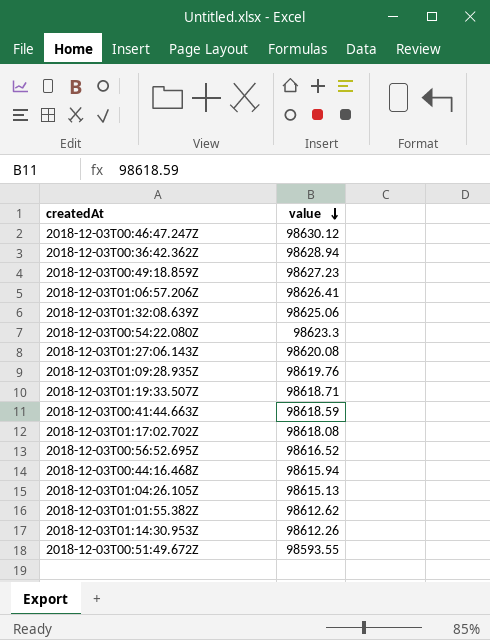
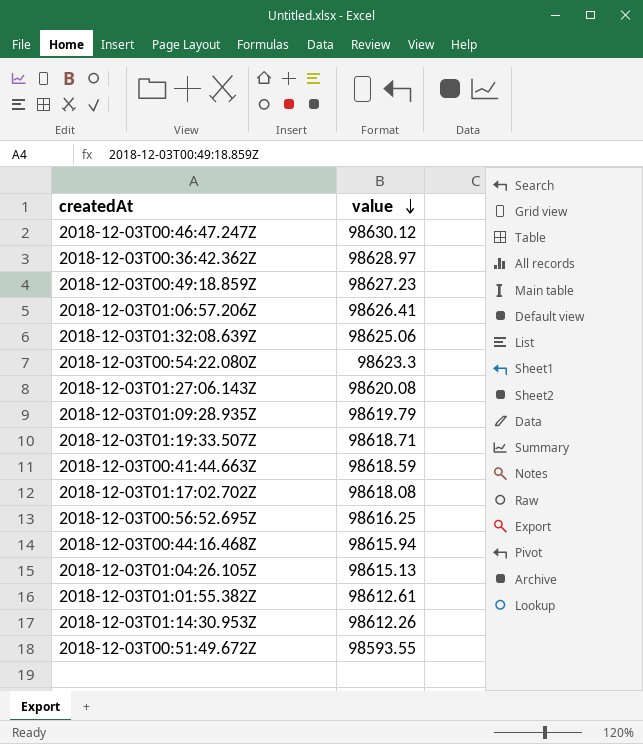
2018-12-03T00:36:42.362Z | value: 98628.94 -> 98628.97
2018-12-03T01:09:28.935Z | value: 98619.76 -> 98619.79
2018-12-03T00:56:52.695Z | value: 98616.52 -> 98616.25
2018-12-03T01:01:55.382Z | value: 98612.62 -> 98612.61

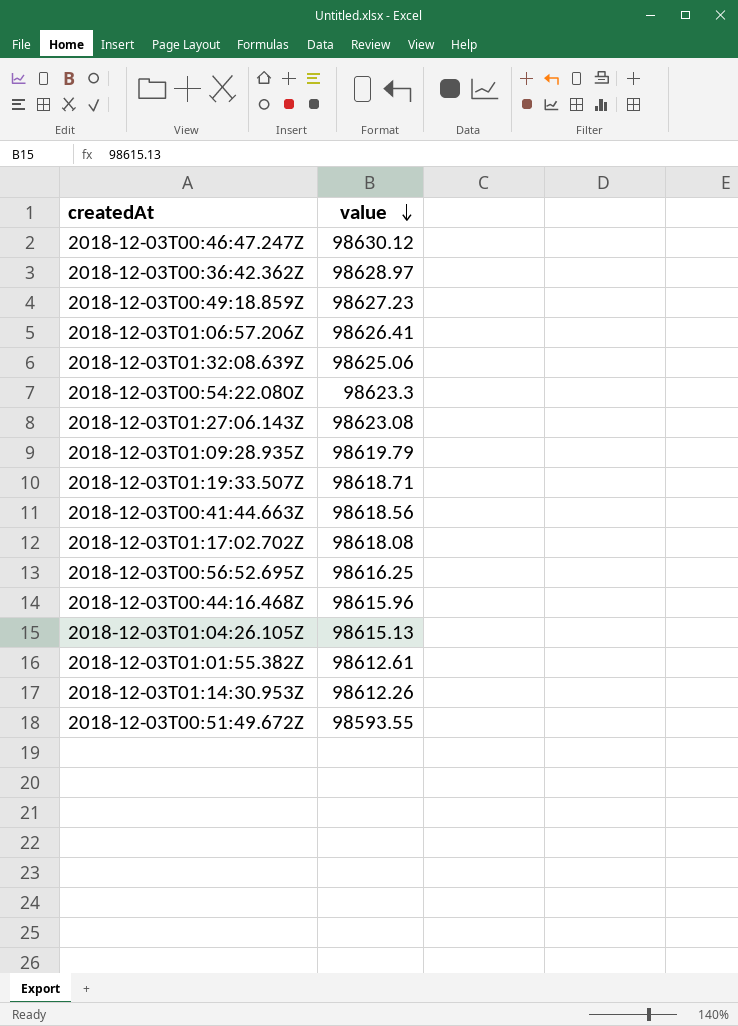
2018-12-03T01:27:06.143Z | value: 98620.08 -> 98623.08
2018-12-03T00:41:44.663Z | value: 98618.59 -> 98618.56
2018-12-03T00:44:16.468Z | value: 98615.94 -> 98615.96

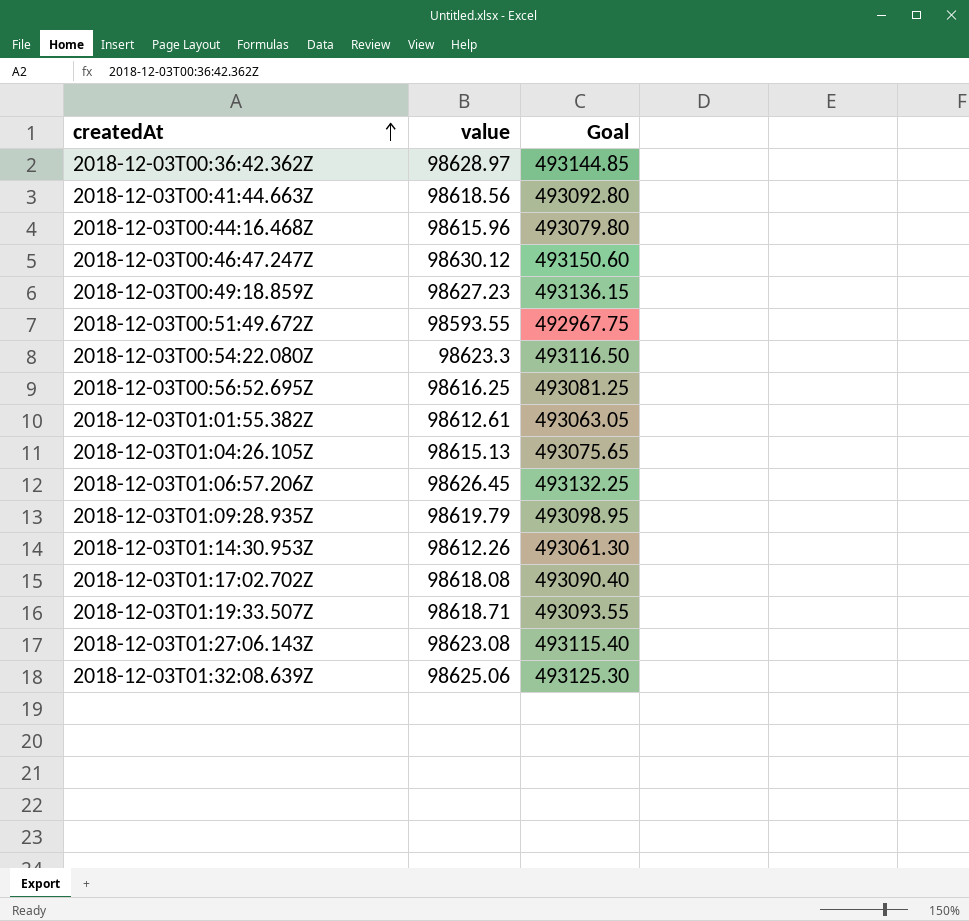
row order: value descending -> createdAt ascending
column Goal | formula: none -> [value] * 5
2018-12-03T01:06:57.206Z | value: 98626.41 -> 98626.45

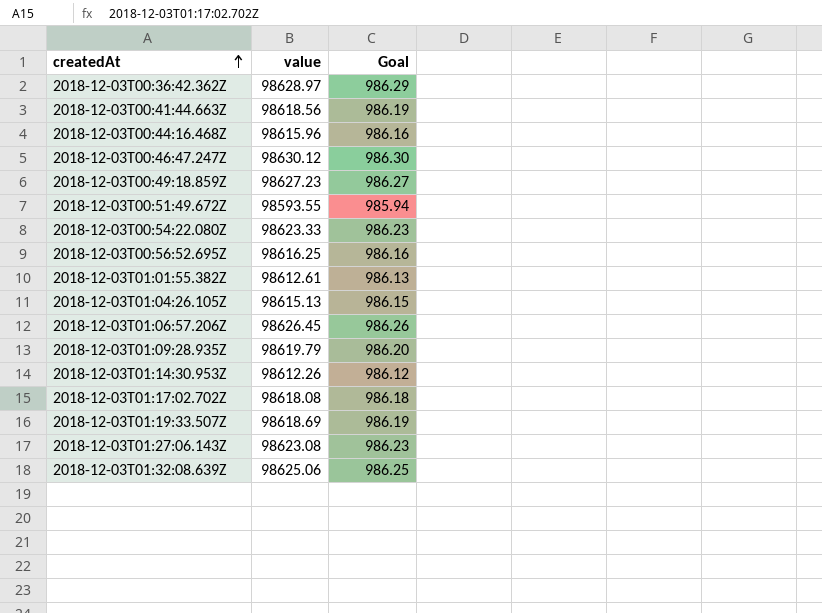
column Goal | formula: [value] * 5 -> [value] * 0.01
2018-12-03T00:54:22.080Z | value: 98623.3 -> 98623.33
2018-12-03T01:19:33.507Z | value: 98618.71 -> 98618.69

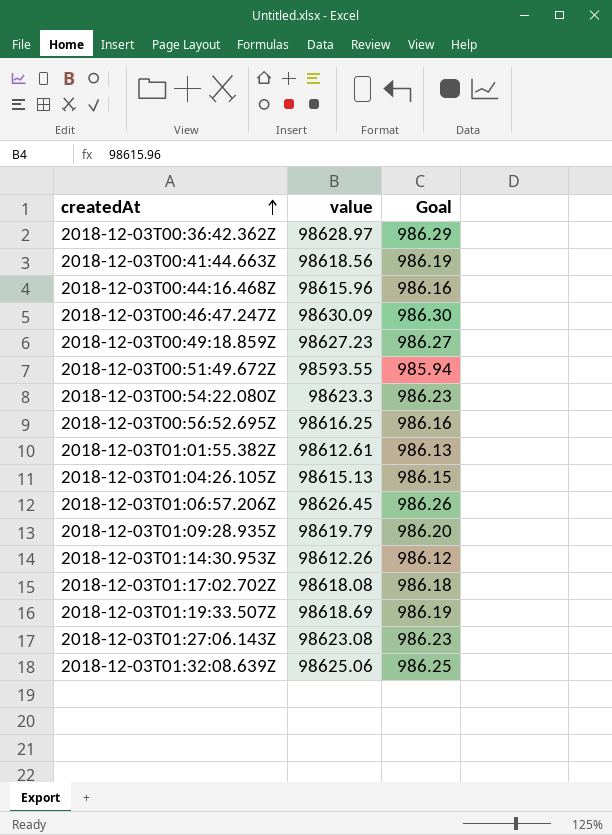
2018-12-03T00:46:47.247Z | value: 98630.12 -> 98630.09
2018-12-03T00:54:22.080Z | value: 98623.33 -> 98623.3

